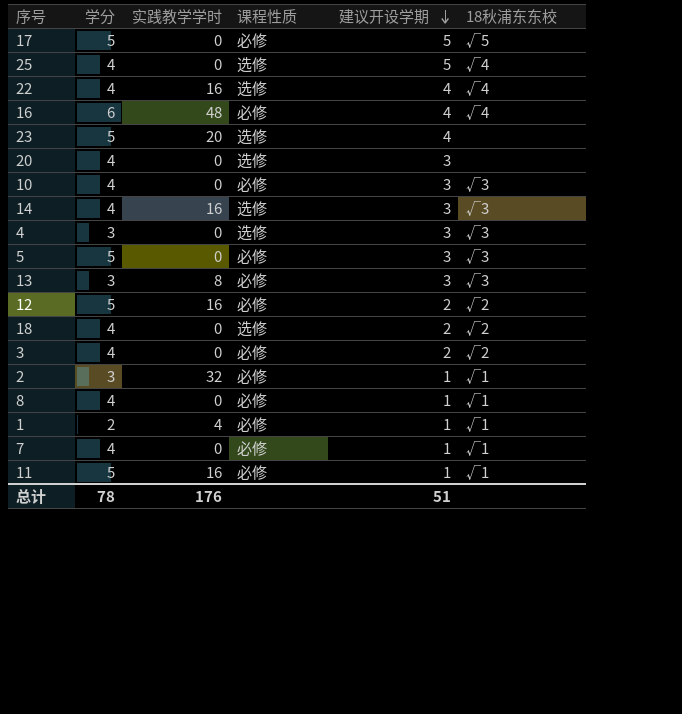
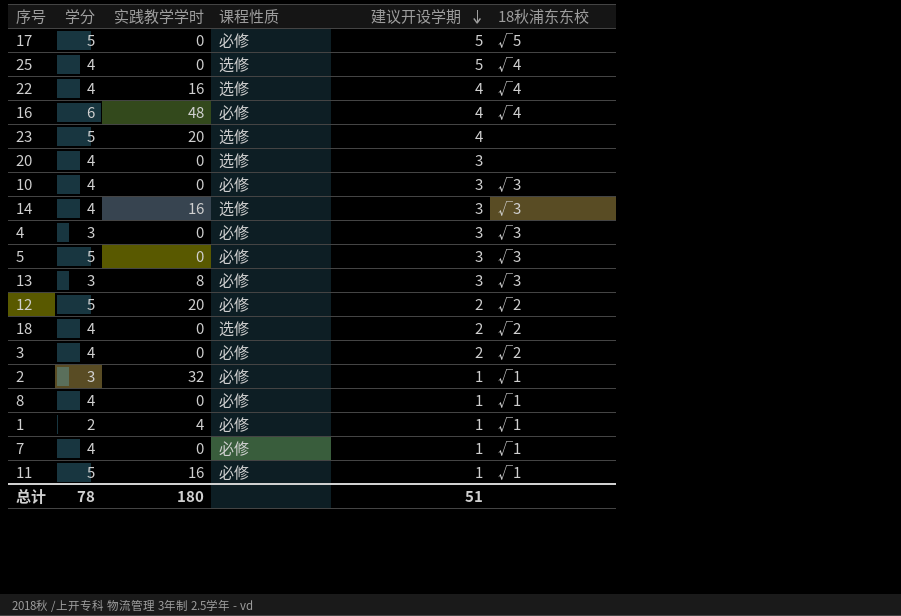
4 | 课程性质: 选修 -> 必修
12 | 实践教学学时: 16 -> 20
总计 | 实践教学学时: 176 -> 180

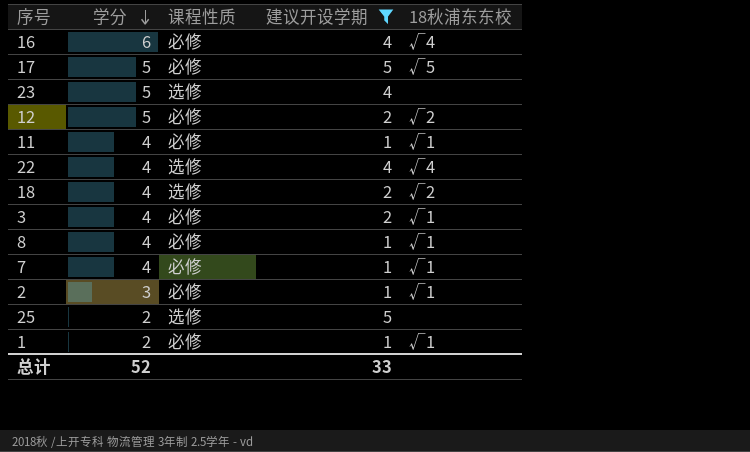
filter: none -> 建议开设学期 != 3
row order: 建议开设学期 descending -> 学分 descending
column 实践教学学时 | position: 3 -> none
11 | 学分: 5 -> 4
3 | 18秋浦东东校: √2 -> √1
25 | 学分: 4 -> 2
25 | 18秋浦东东校: √4 -> none
总计 | 学分: 78 -> 52
总计 | 建议开设学期: 51 -> 33

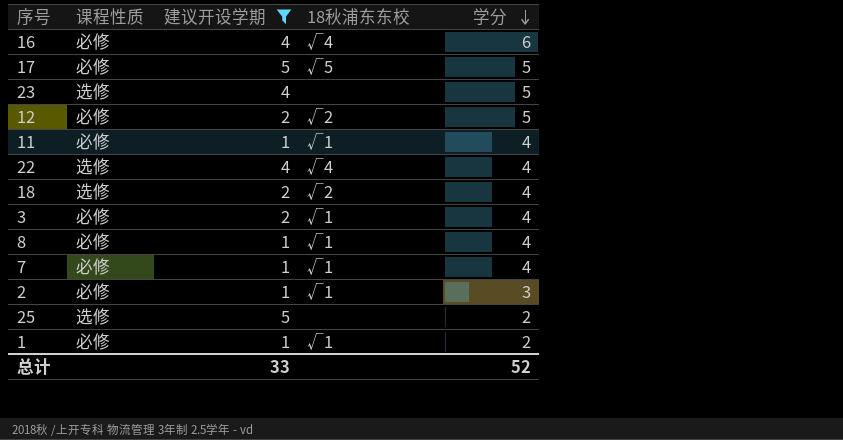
column 学分 | position: 2 -> 5

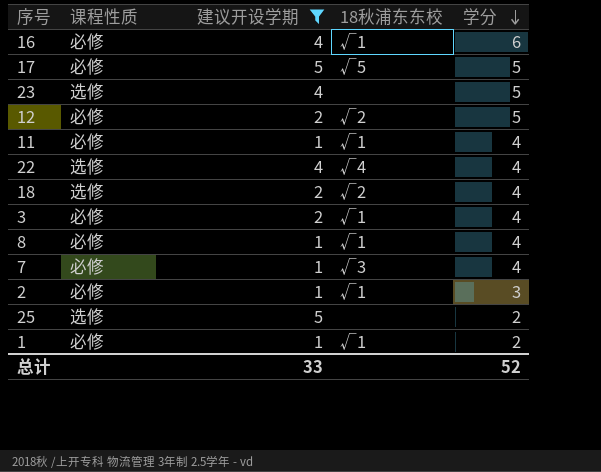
16 | 18秋浦东东校: √4 -> √1
7 | 18秋浦东东校: √1 -> √3

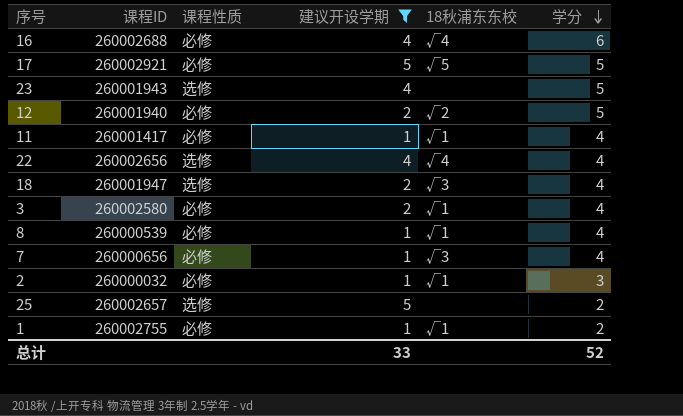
column 课程ID | position: none -> 2
16 | 18秋浦东东校: √1 -> √4
18 | 18秋浦东东校: √2 -> √3

